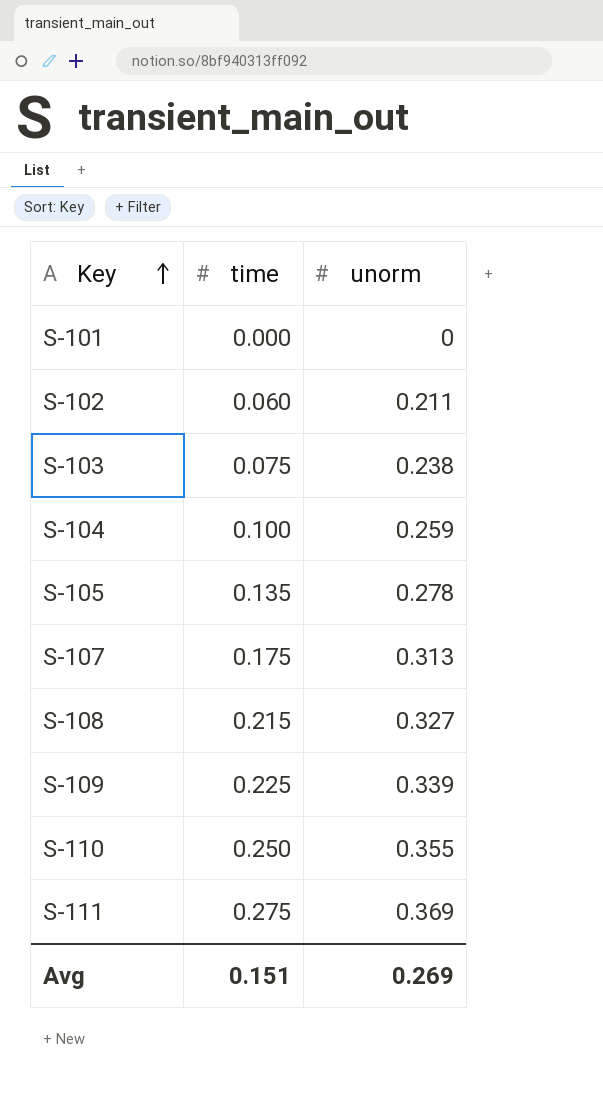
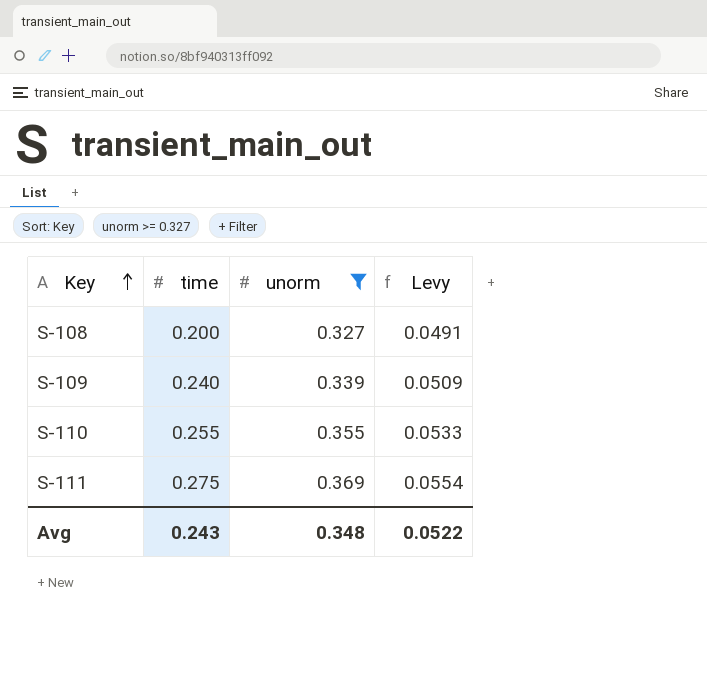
filter: none -> unorm >= 0.327
column Levy | formula: none -> [unorm] * 0.15
S-108 | time: 0.215 -> 0.200
S-109 | time: 0.225 -> 0.240
S-110 | time: 0.250 -> 0.255
Avg | time: 0.151 -> 0.243
Avg | unorm: 0.269 -> 0.348

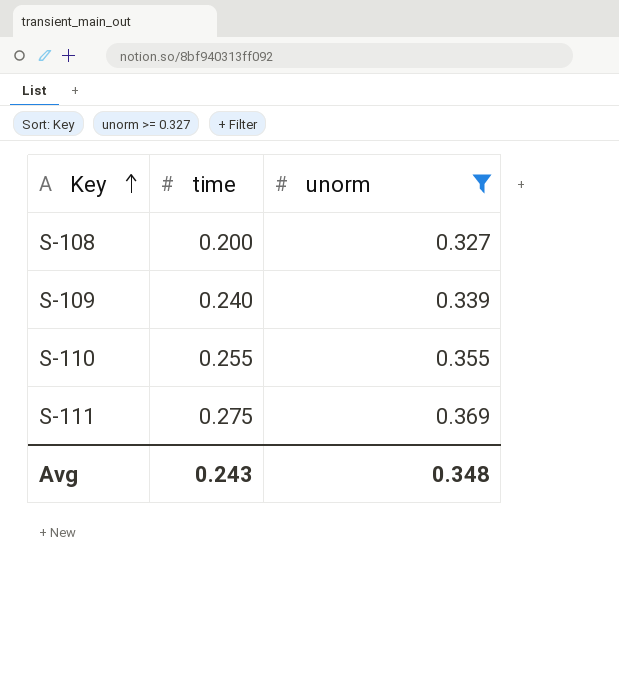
column Levy | formula: [unorm] * 0.15 -> none

